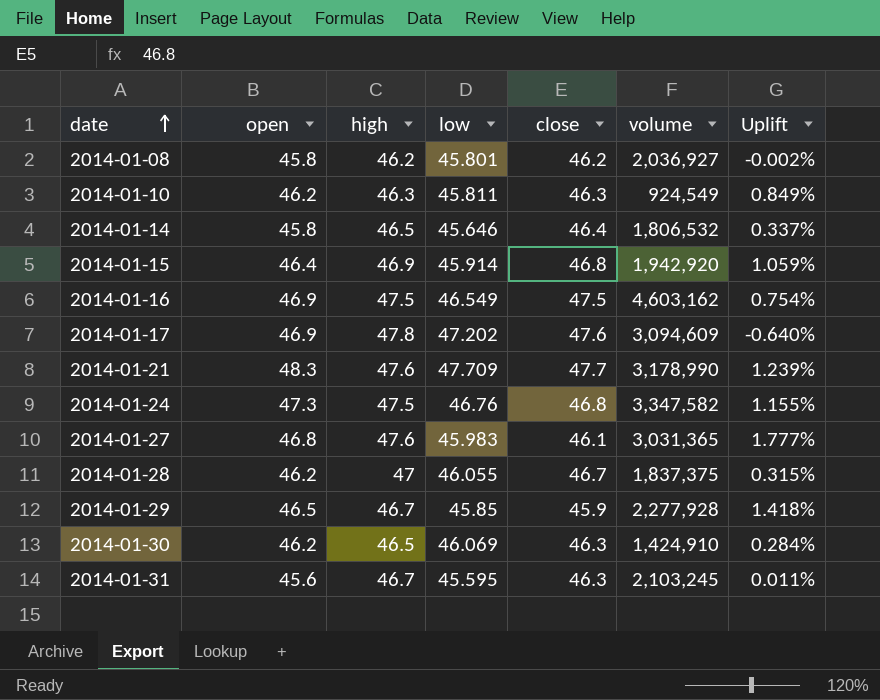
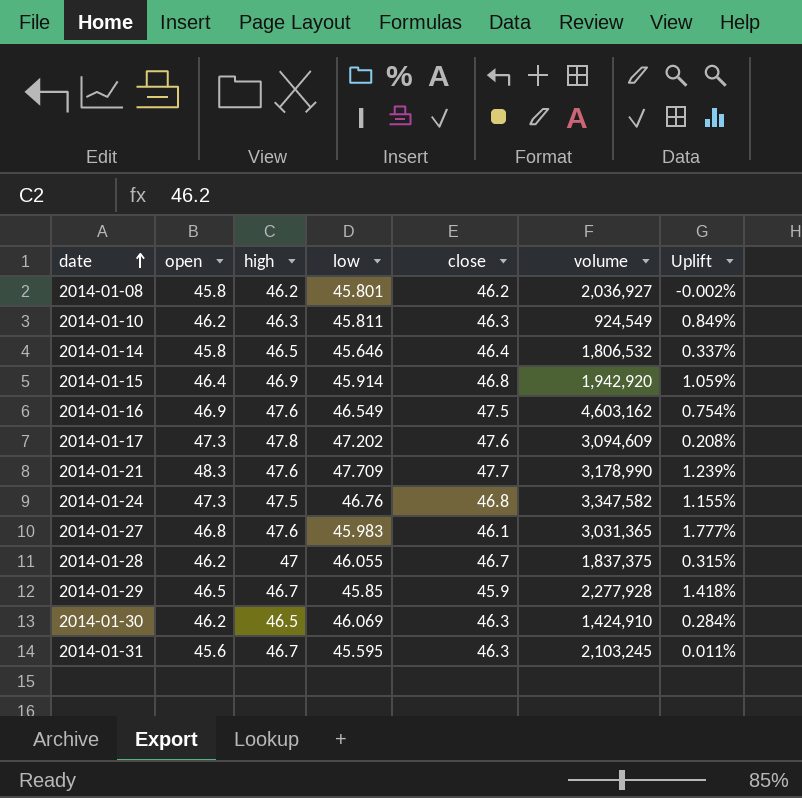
2014-01-16 | high: 47.5 -> 47.6
2014-01-17 | open: 46.9 -> 47.3
2014-01-17 | Uplift: -0.640% -> 0.208%

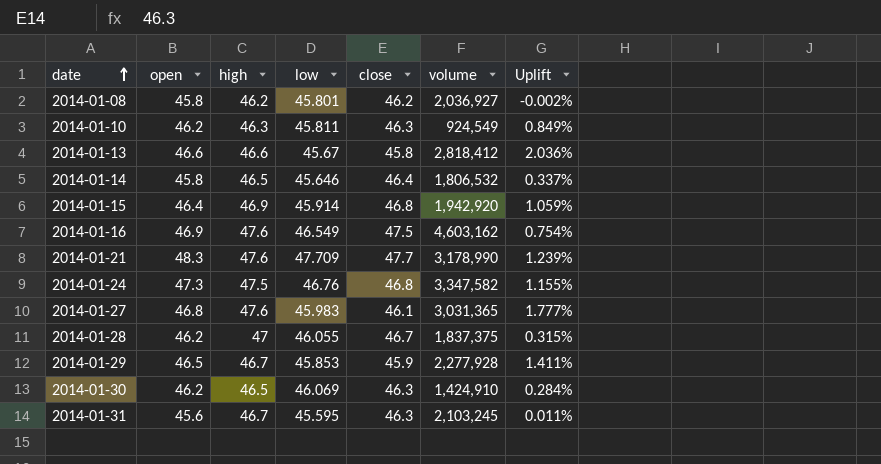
row 2014-01-17: 47.3 | 47.8 | 47.202 | 47.6 | 3,094,609 | 0.208% -> none
row 2014-01-13: none -> 46.6 | 46.6 | 45.67 | 45.8 | 2,818,412 | 2.036%
2014-01-29 | low: 45.85 -> 45.853
2014-01-29 | Uplift: 1.418% -> 1.411%

